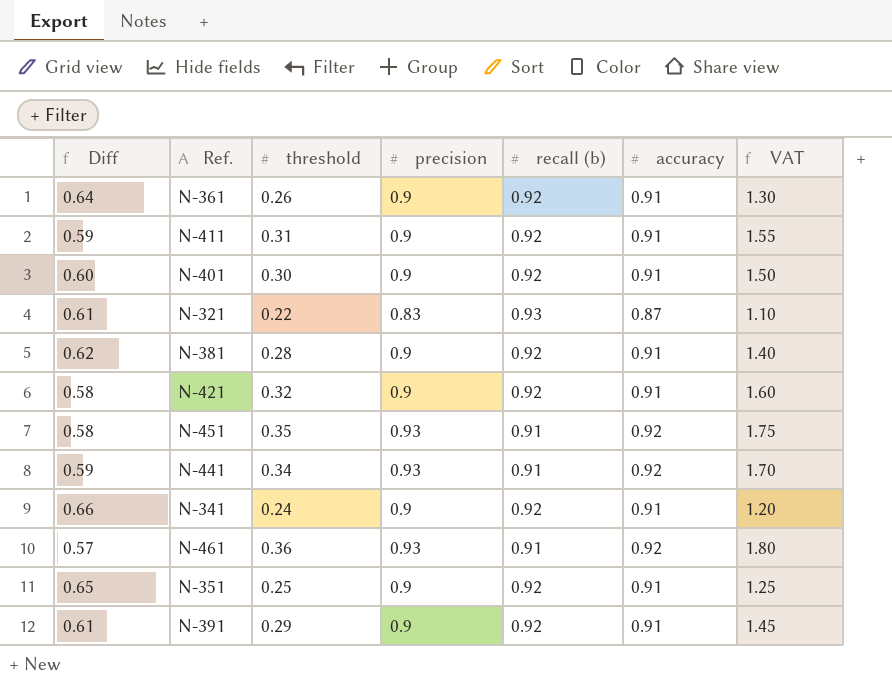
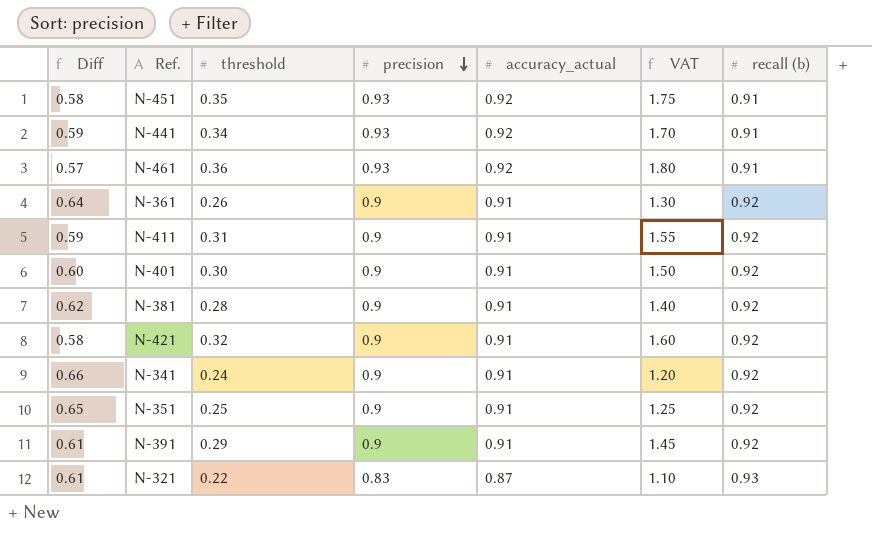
row order: none -> precision descending
column name: accuracy -> accuracy_actual
column recall (b) | position: 5 -> 7

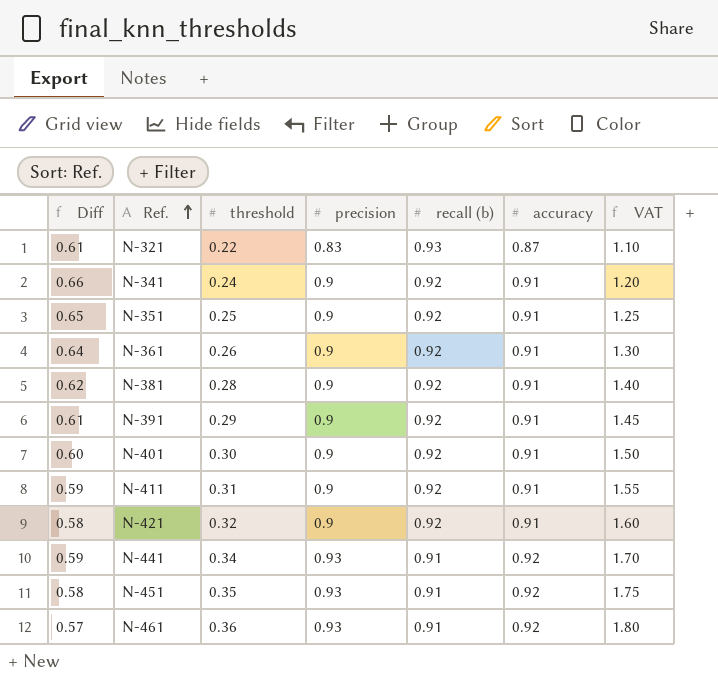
row order: precision descending -> Ref. ascending
column recall (b) | position: 7 -> 5
column name: accuracy_actual -> accuracy

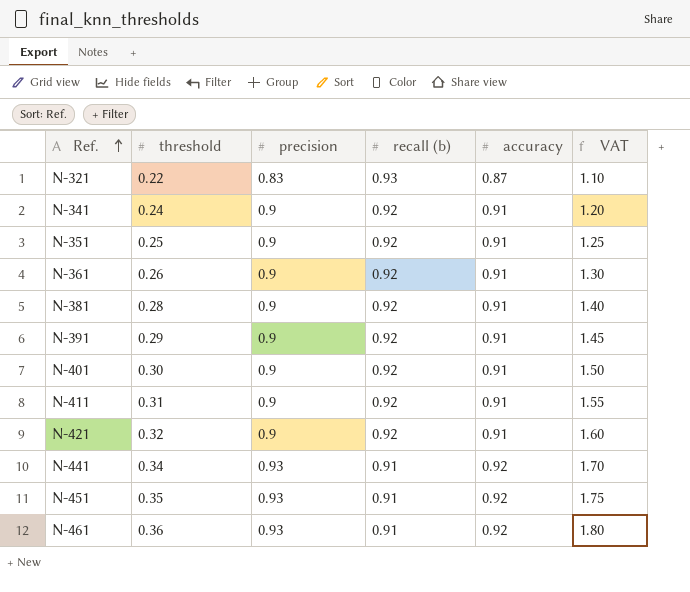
column Diff | formula: [precision] - [threshold] -> none

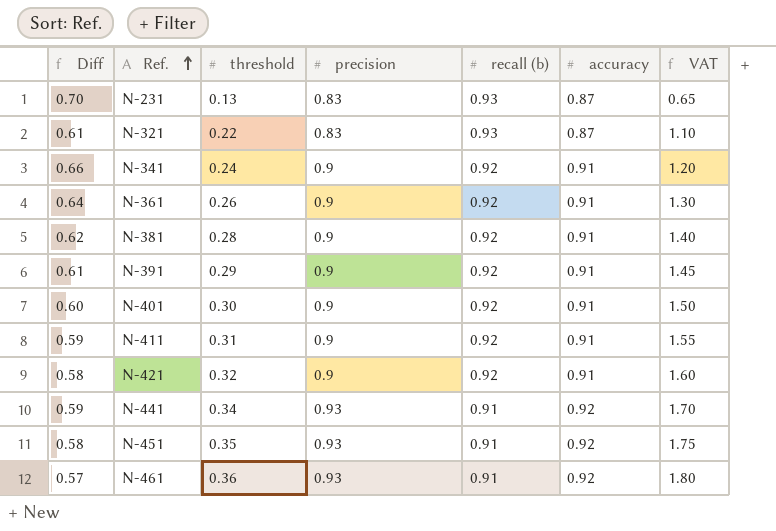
column Diff | formula: none -> [precision] - [threshold]
row N-351: 0.25 | 0.9 | 0.92 | 0.91 | 1.25 -> none
row N-231: none -> 0.70 | 0.13 | 0.83 | 0.93 | 0.87 | 0.65

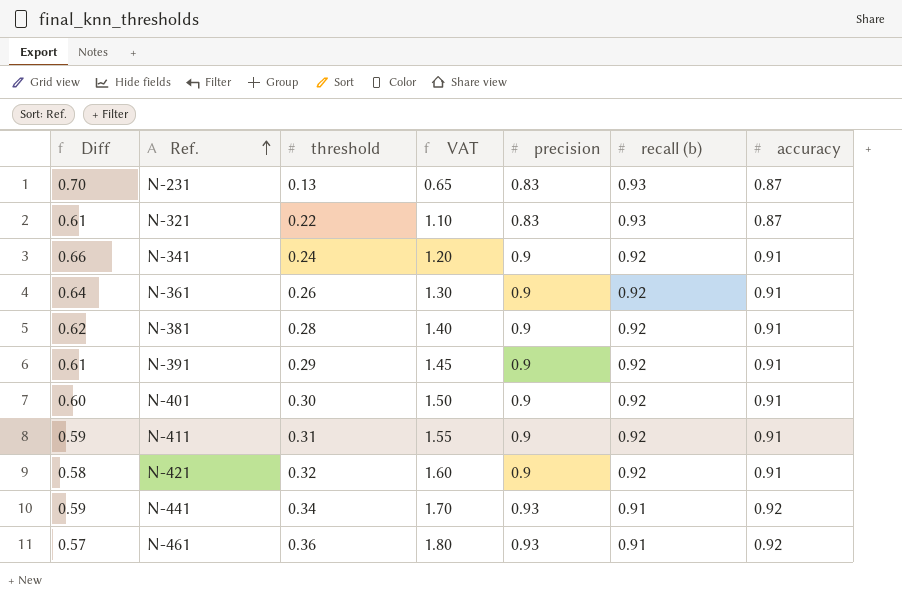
column VAT | position: 7 -> 4
row N-451: 0.58 | 0.35 | 0.93 | 0.91 | 0.92 | 1.75 -> none

